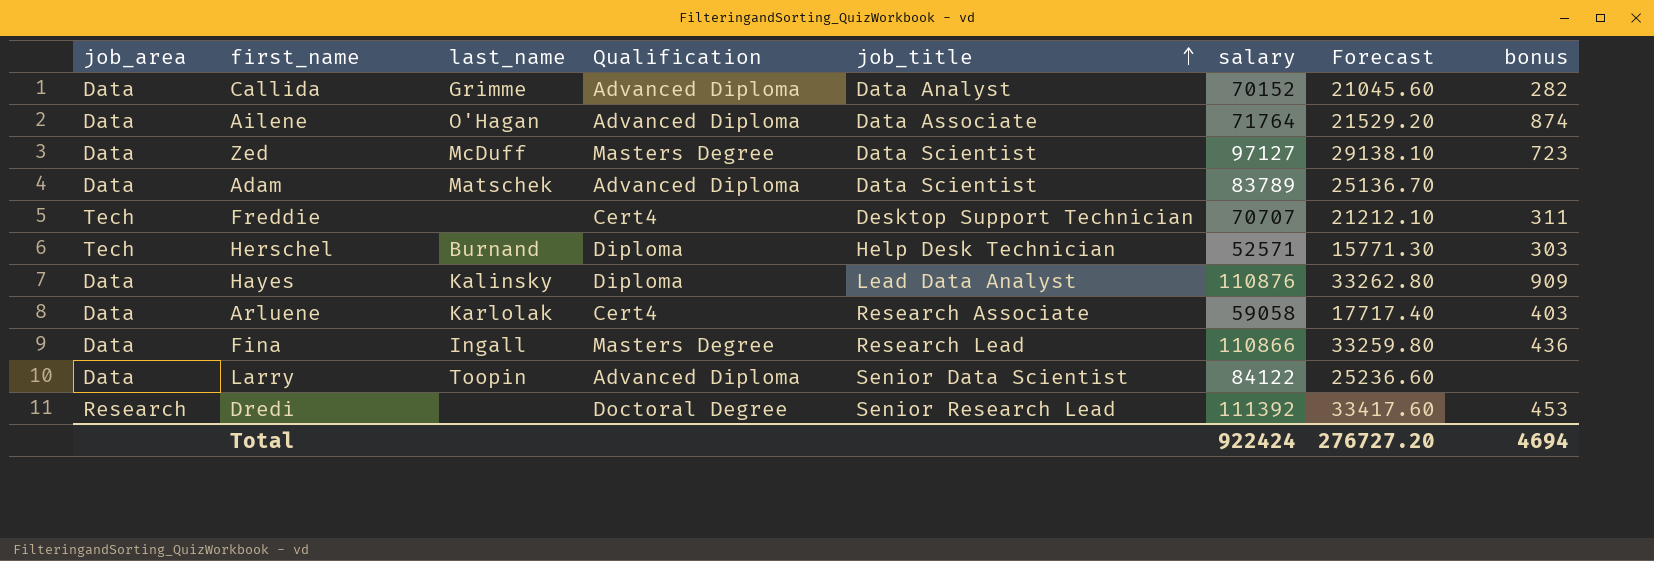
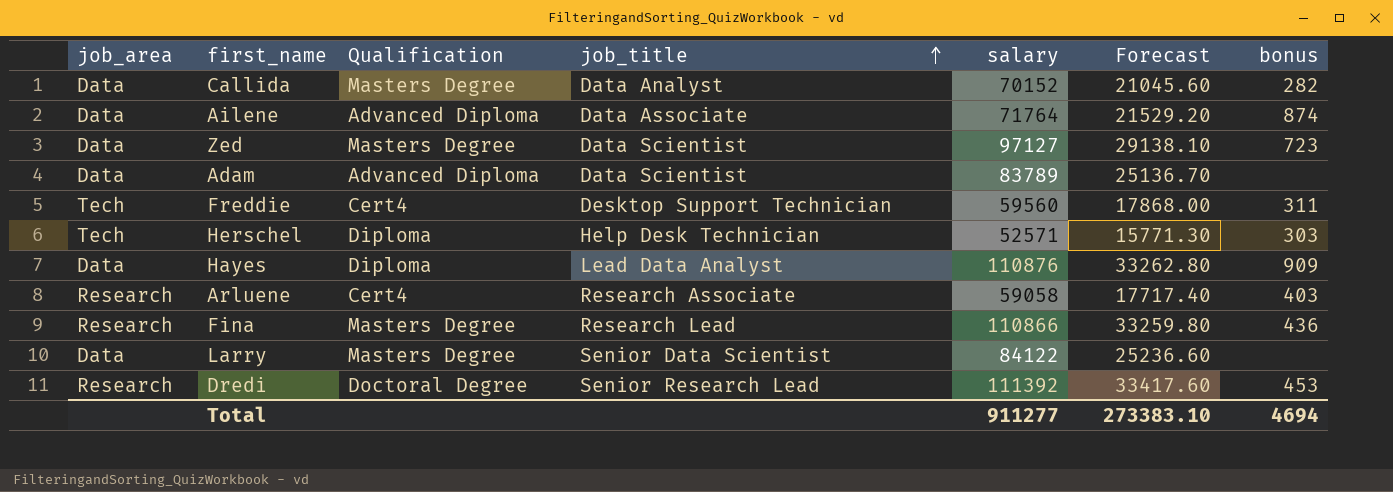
column last_name | position: 3 -> none
Callida | Qualification: Advanced Diploma -> Masters Degree
Freddie | salary: 70707 -> 59560
Freddie | Forecast: 21212.10 -> 17868.00
Arluene | job_area: Data -> Research
Fina | job_area: Data -> Research
Larry | Qualification: Advanced Diploma -> Masters Degree
Total | salary: 922424 -> 911277
Total | Forecast: 276727.20 -> 273383.10

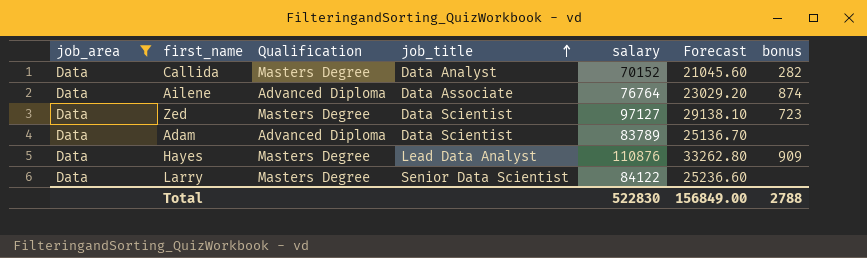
filter: none -> job_area = Data
Ailene | salary: 71764 -> 76764
Ailene | Forecast: 21529.20 -> 23029.20
Hayes | Qualification: Diploma -> Masters Degree
Total | salary: 911277 -> 522830
Total | Forecast: 273383.10 -> 156849.00
Total | bonus: 4694 -> 2788

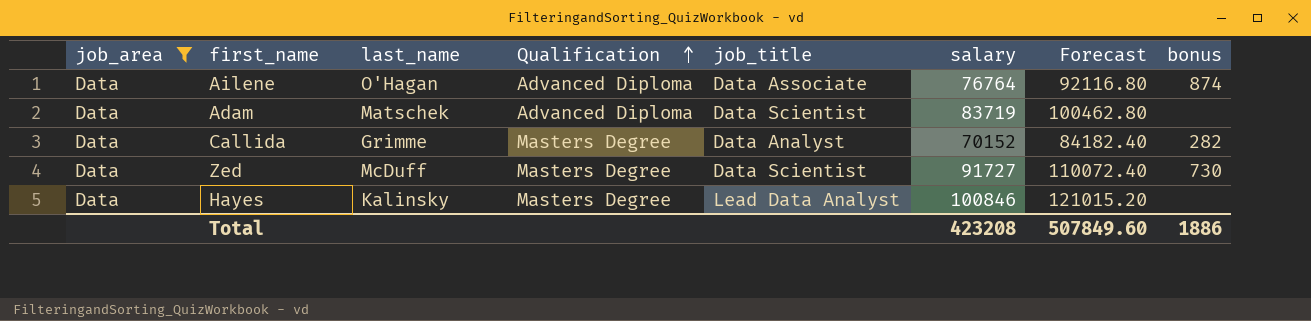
row order: job_title ascending -> Qualification ascending
column last_name | position: none -> 3
column Forecast | formula: [salary] * 0.3 -> [salary] * 1.2
row Larry: Data | Masters Degree | Senior Data Scientist | 84122 | 25236.60 | none -> none
Adam | salary: 83789 -> 83719
Zed | salary: 97127 -> 91727
Zed | bonus: 723 -> 730
Hayes | salary: 110876 -> 100846
Hayes | bonus: 909 -> none
Total | salary: 522830 -> 423208
Total | Forecast: 156849.00 -> 507849.60
Total | bonus: 2788 -> 1886

